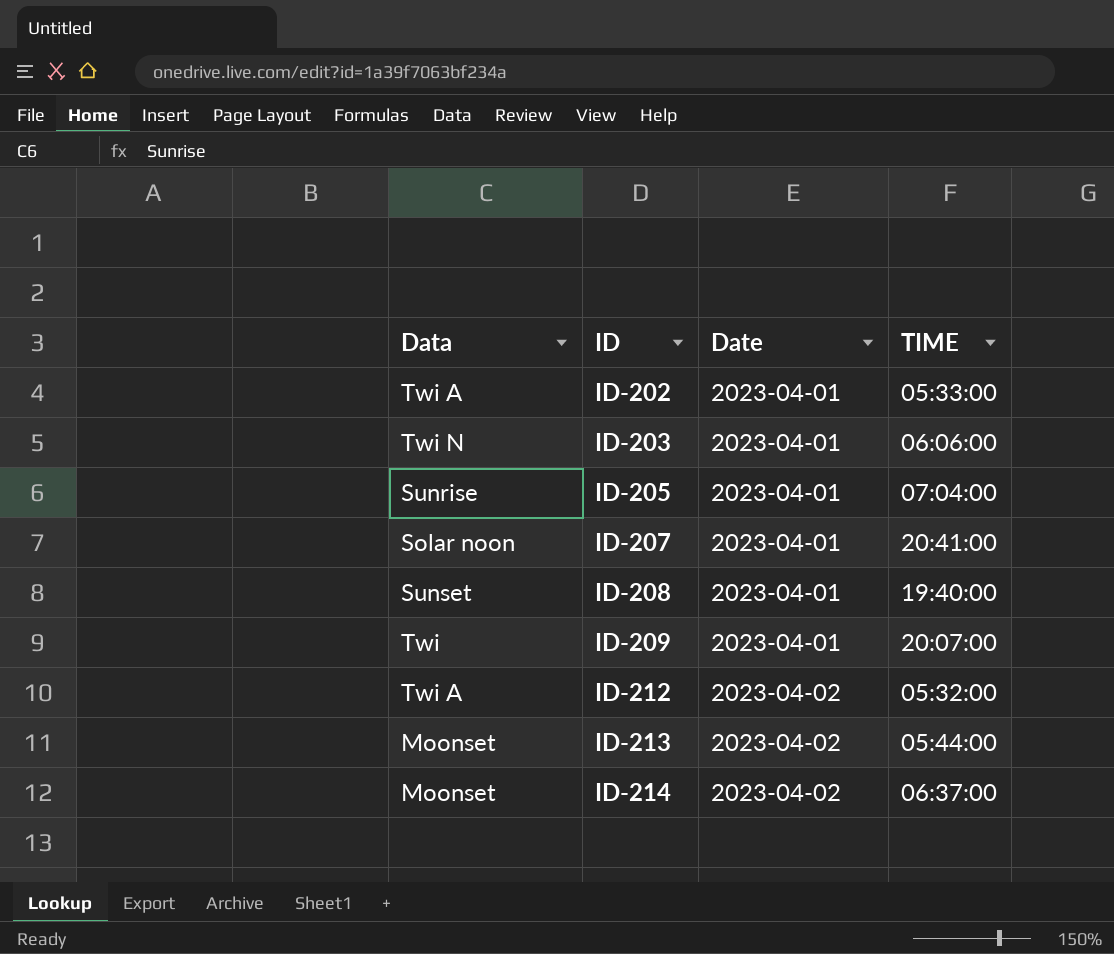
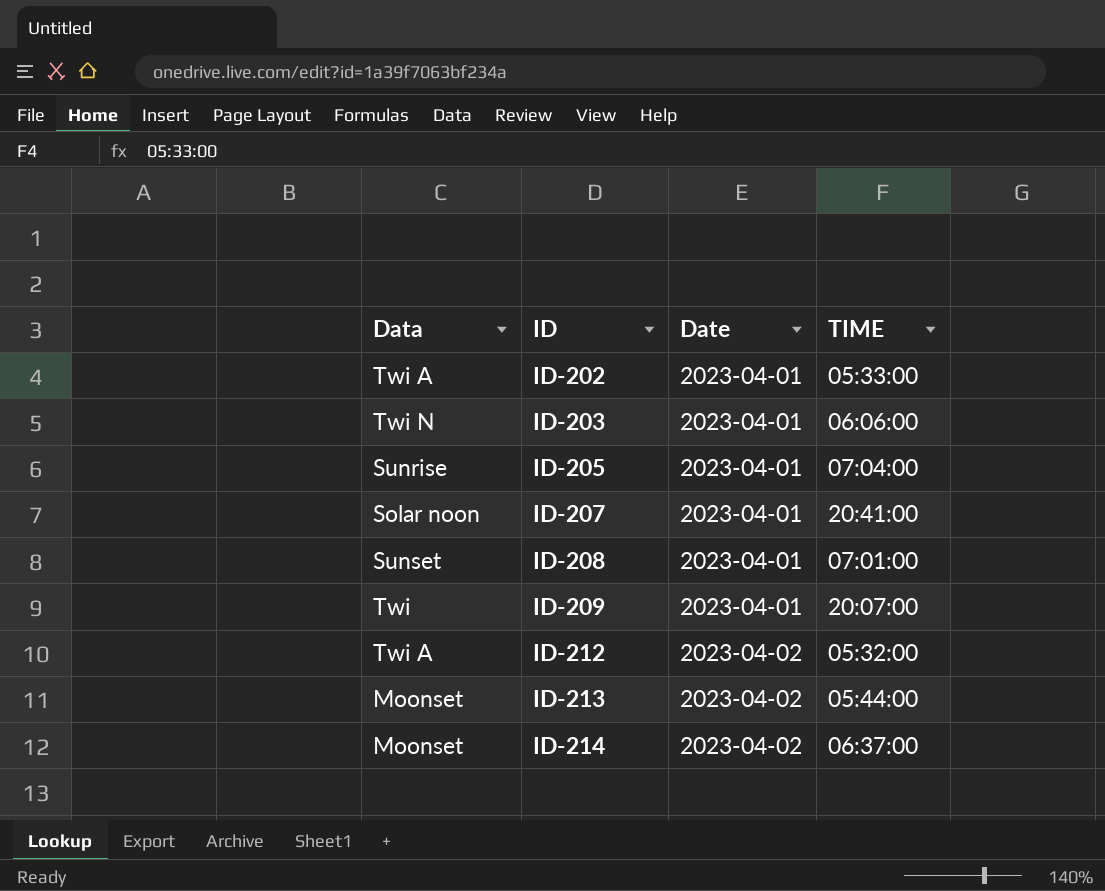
ID-208 | TIME: 19:40:00 -> 07:01:00

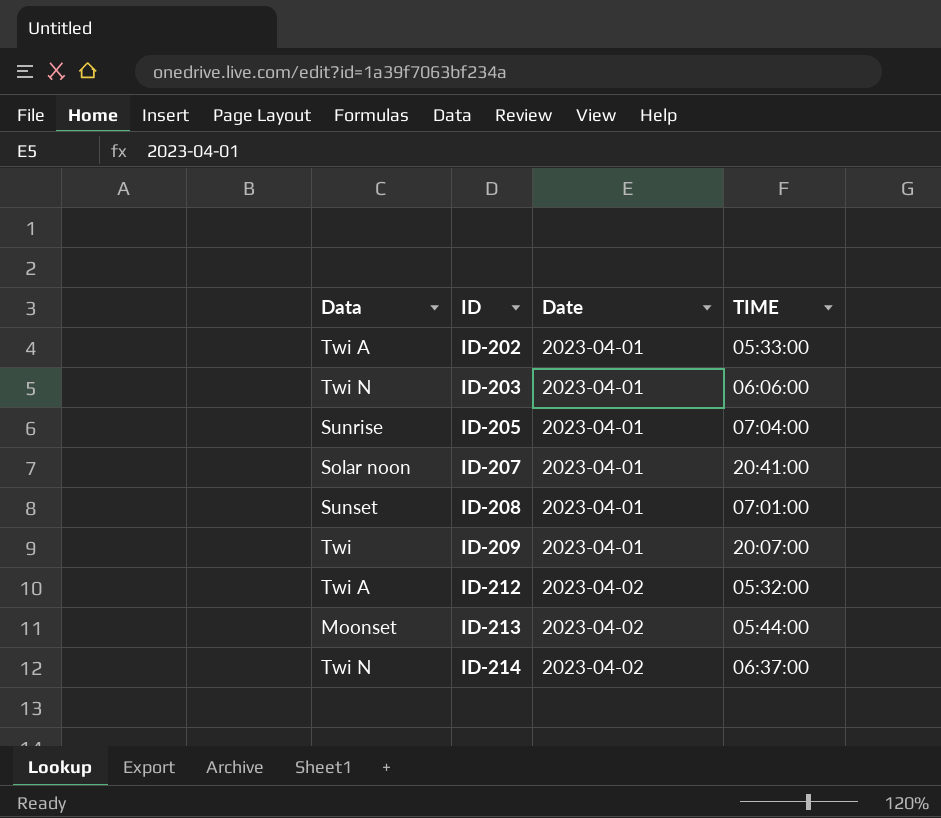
ID-214 | Data: Moonset -> Twi N

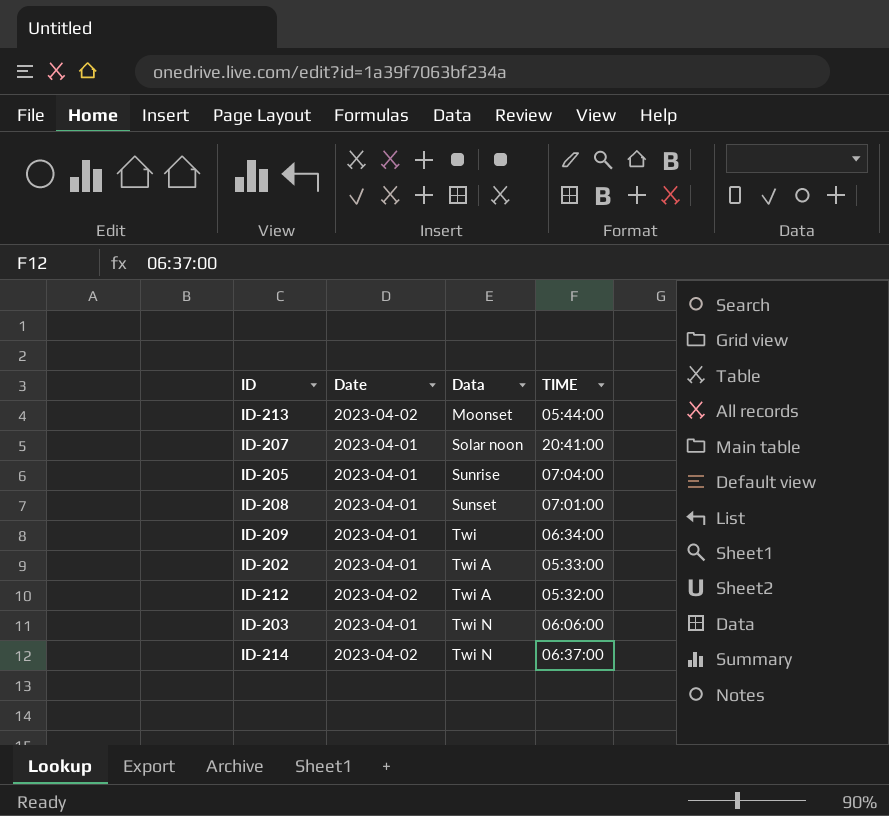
row order: ID ascending -> Data ascending
column Data | position: 1 -> 3
ID-209 | TIME: 20:07:00 -> 06:34:00

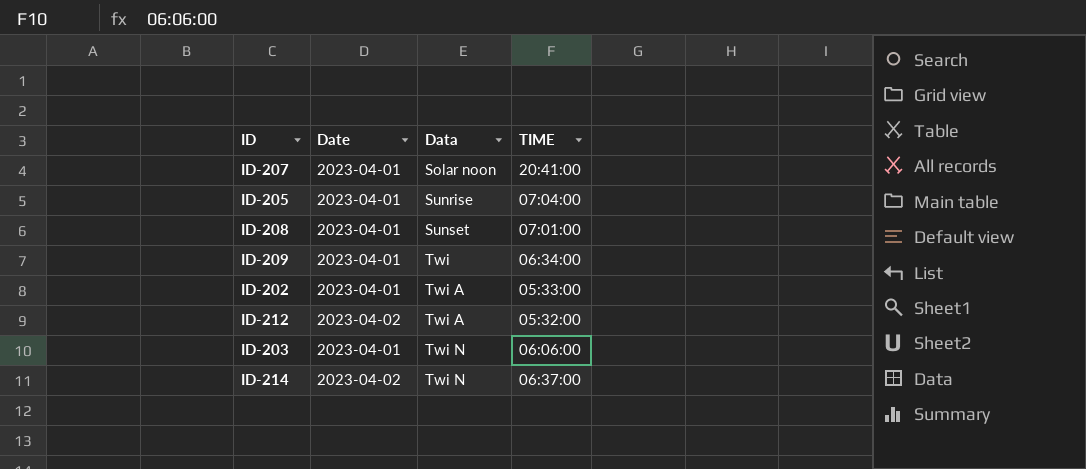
row ID-213: 2023-04-02 | Moonset | 05:44:00 -> none

